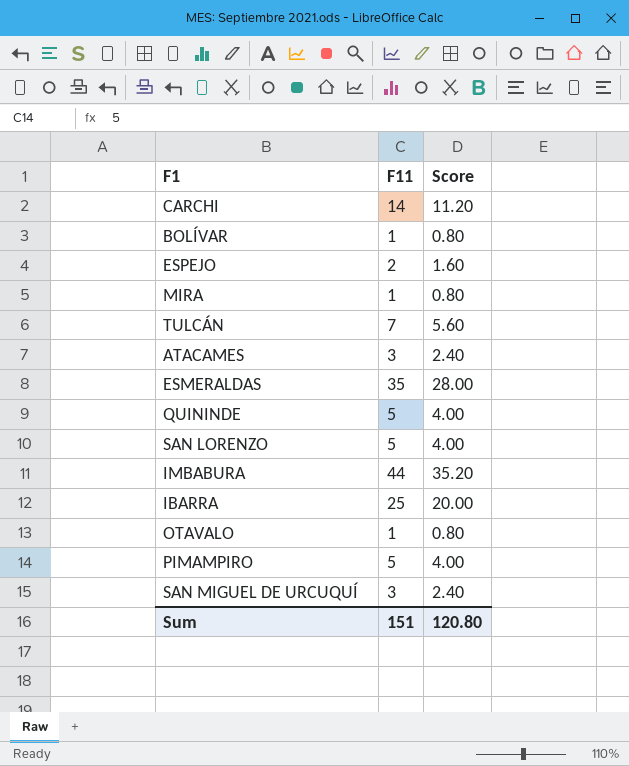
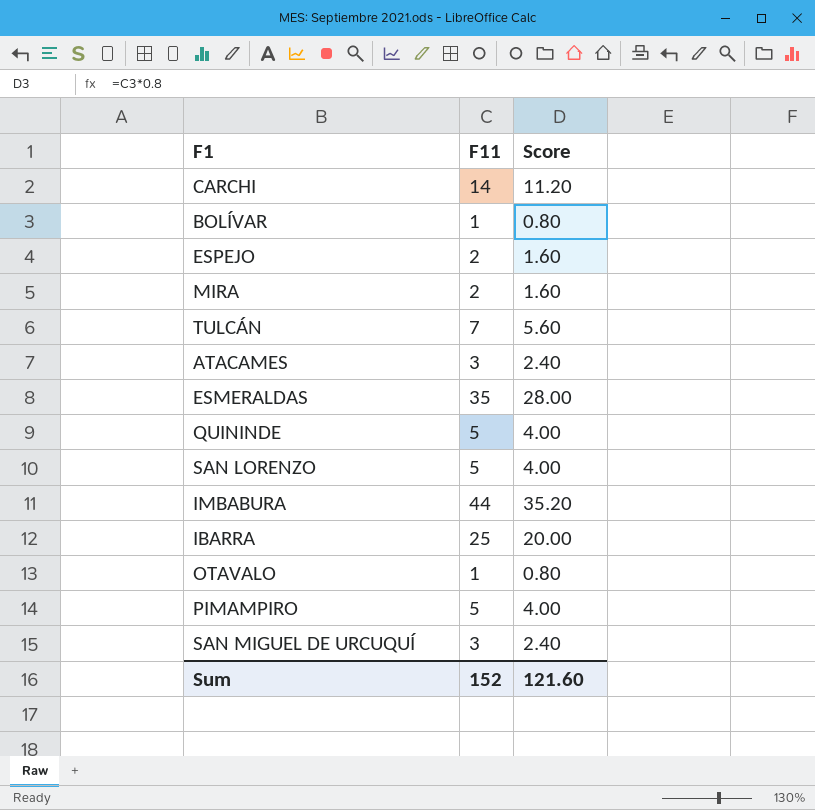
MIRA | F11: 1 -> 2
MIRA | Score: 0.80 -> 1.60
Sum | F11: 151 -> 152
Sum | Score: 120.80 -> 121.60

